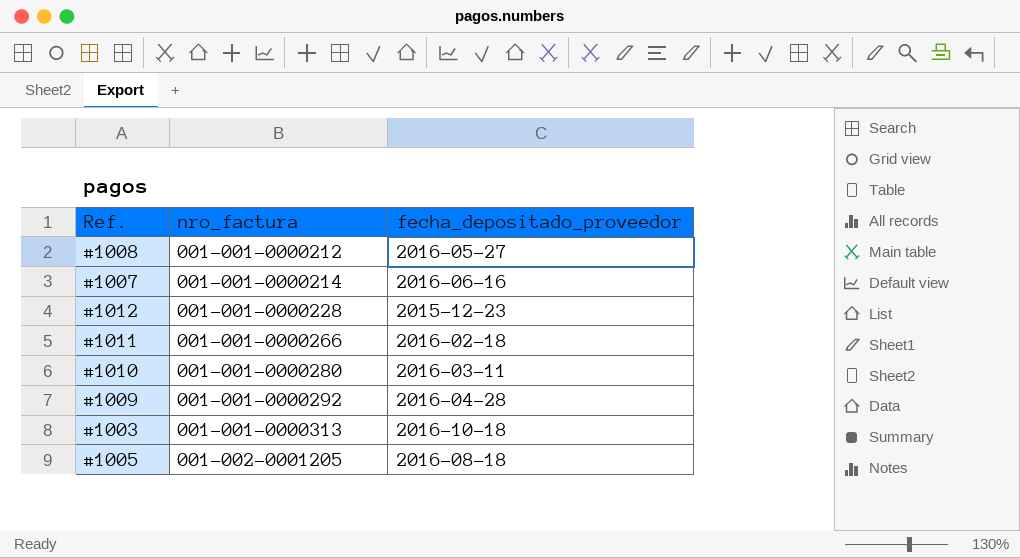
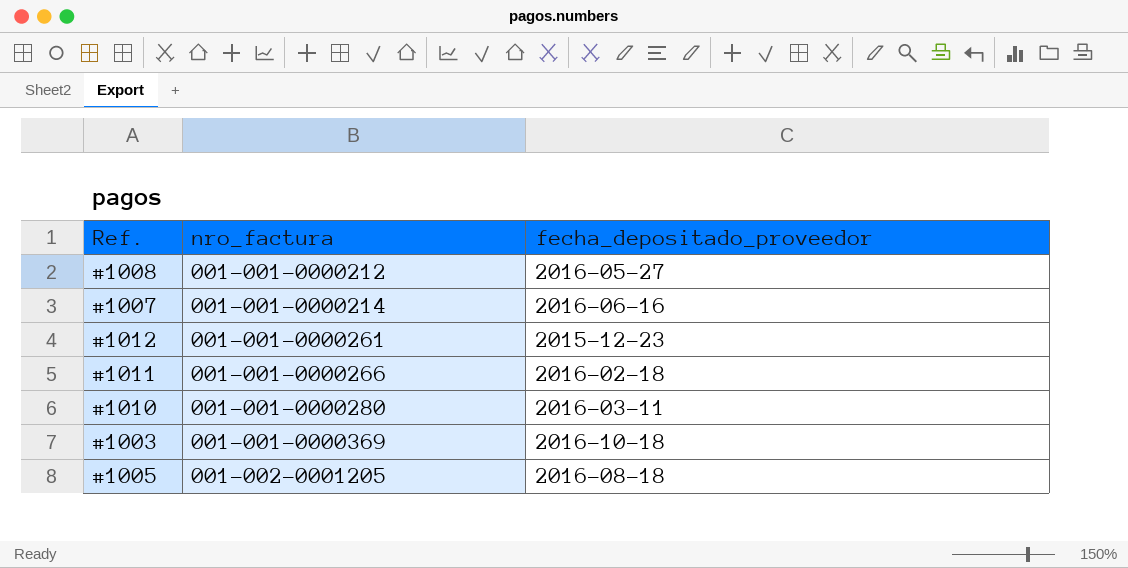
row #1009: 001-001-0000292 | 2016-04-28 -> none
#1012 | nro_factura: 001-001-0000228 -> 001-001-0000261
#1003 | nro_factura: 001-001-0000313 -> 001-001-0000369

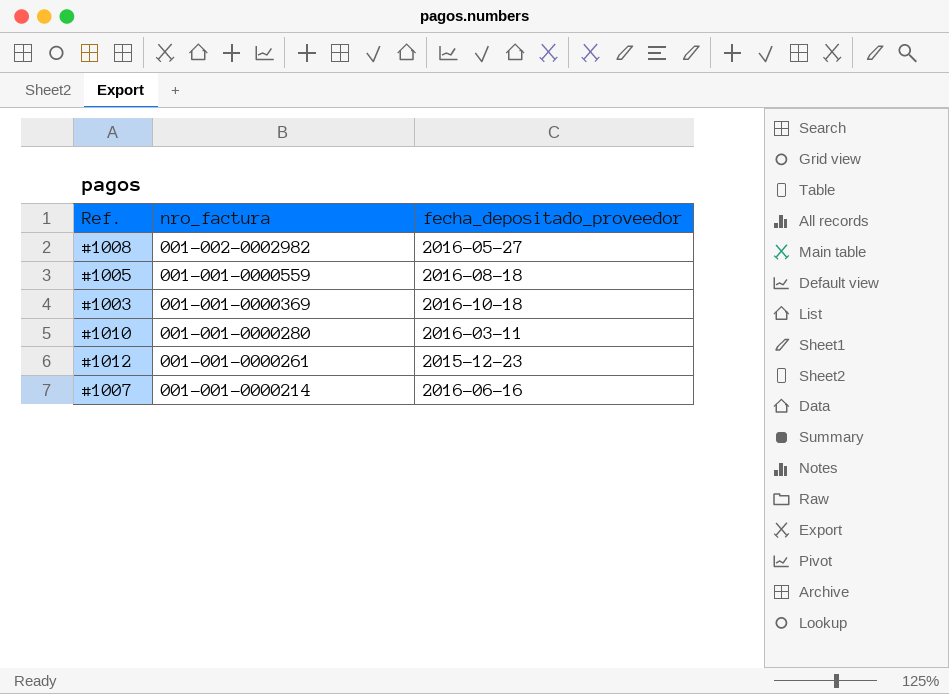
row order: nro_factura ascending -> nro_factura descending
row #1011: 001-001-0000266 | 2016-02-18 -> none
#1008 | nro_factura: 001-001-0000212 -> 001-002-0002982
#1005 | nro_factura: 001-002-0001205 -> 001-001-0000559

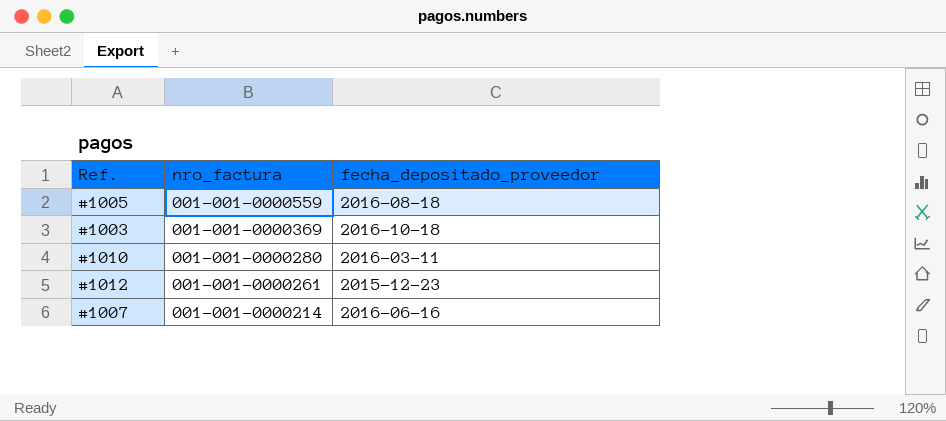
row #1008: 001-002-0002982 | 2016-05-27 -> none

